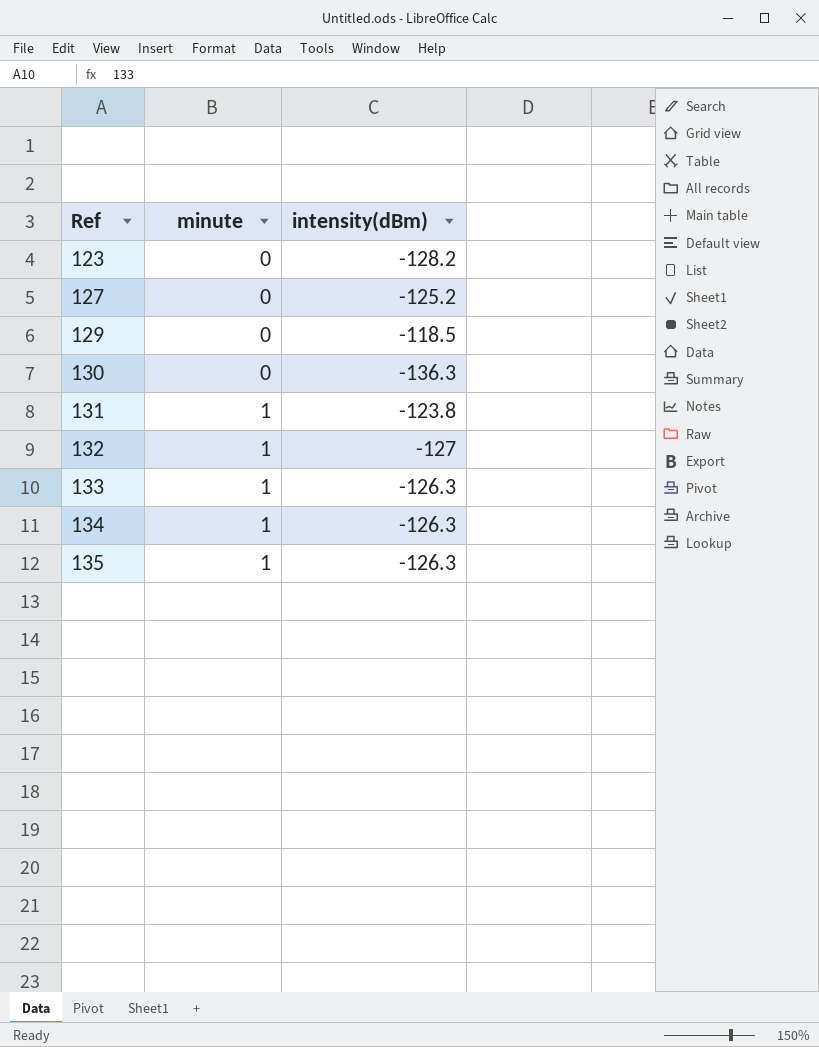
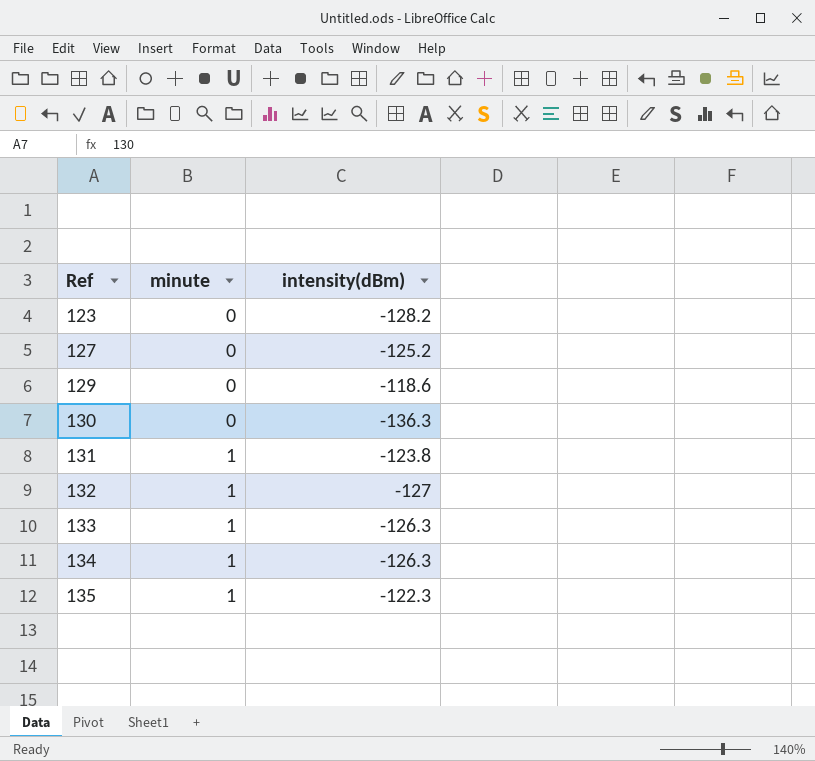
129 | intensity(dBm): -118.5 -> -118.6
135 | intensity(dBm): -126.3 -> -122.3

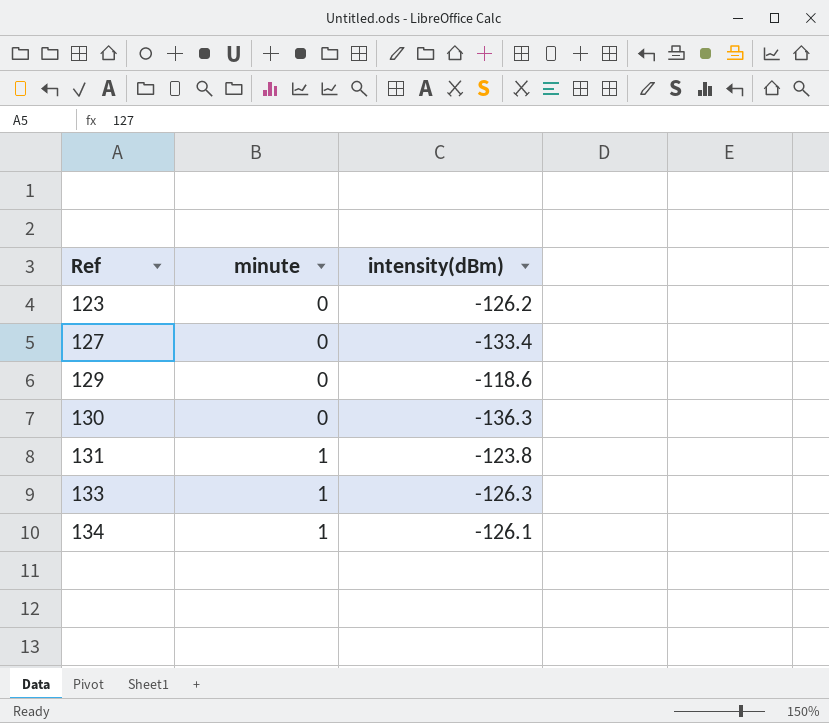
row 132: 1 | -127 -> none
row 135: 1 | -122.3 -> none
123 | intensity(dBm): -128.2 -> -126.2
127 | intensity(dBm): -125.2 -> -133.4
134 | intensity(dBm): -126.3 -> -126.1

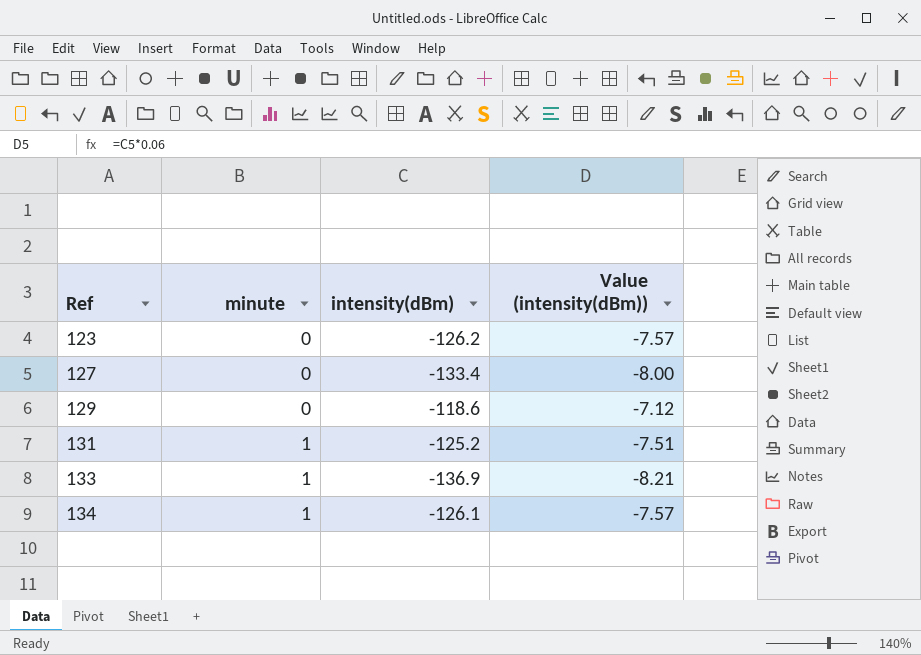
column Value (intensity(dBm)) | formula: none -> [intensity(dBm)] * 0.06
row 130: 0 | -136.3 -> none
131 | intensity(dBm): -123.8 -> -125.2
133 | intensity(dBm): -126.3 -> -136.9

